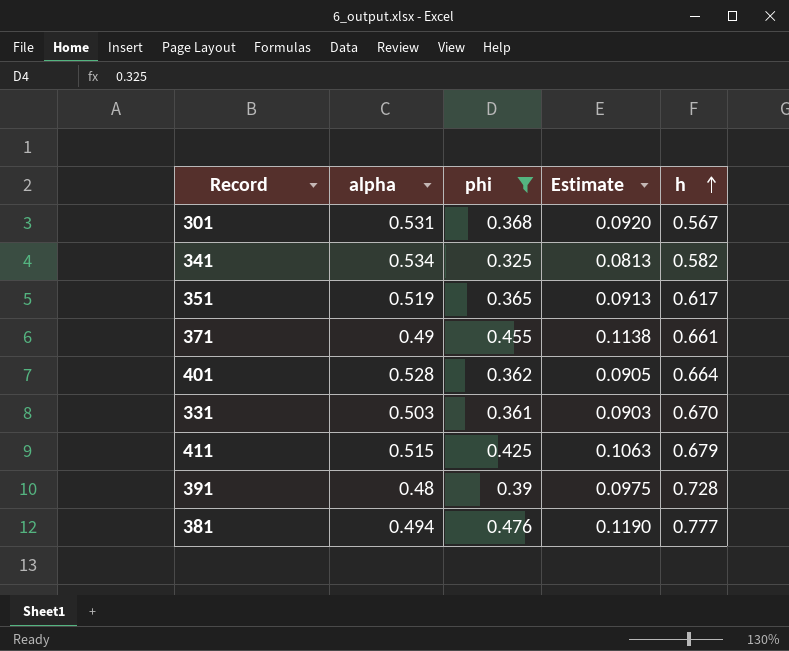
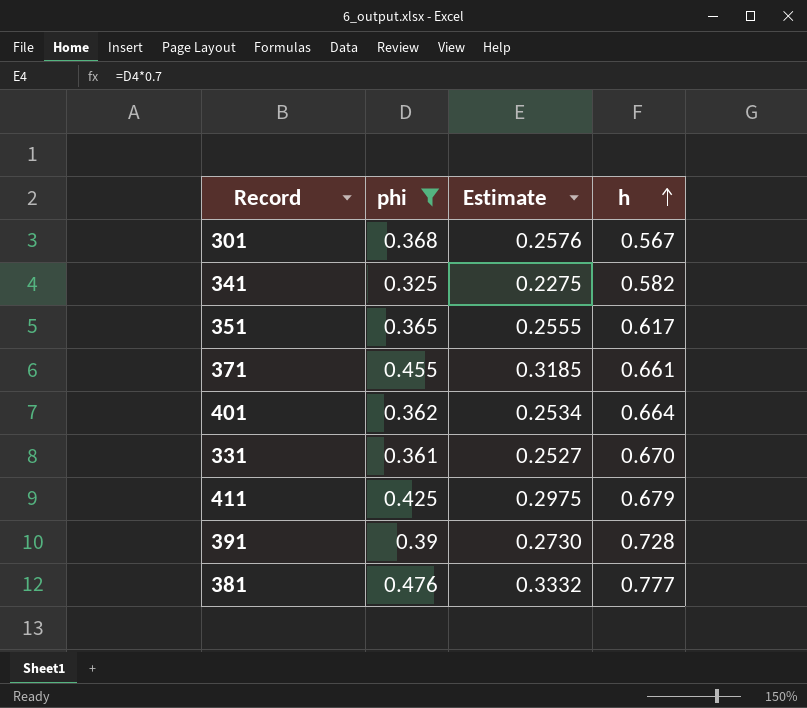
column alpha | position: 2 -> none
column Estimate | formula: [phi] * 0.25 -> [phi] * 0.7

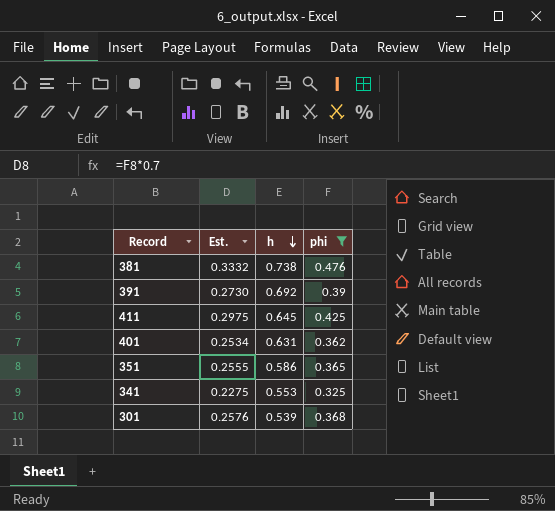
row order: h ascending -> h descending
column name: Estimate -> Est.
column phi | position: 2 -> 4
row 371: 0.455 | 0.3185 | 0.661 -> none
row 331: 0.361 | 0.2527 | 0.670 -> none
381 | h: 0.777 -> 0.738
391 | h: 0.728 -> 0.692
411 | h: 0.679 -> 0.645
401 | h: 0.664 -> 0.631
351 | h: 0.617 -> 0.586
341 | h: 0.582 -> 0.553
301 | h: 0.567 -> 0.539

